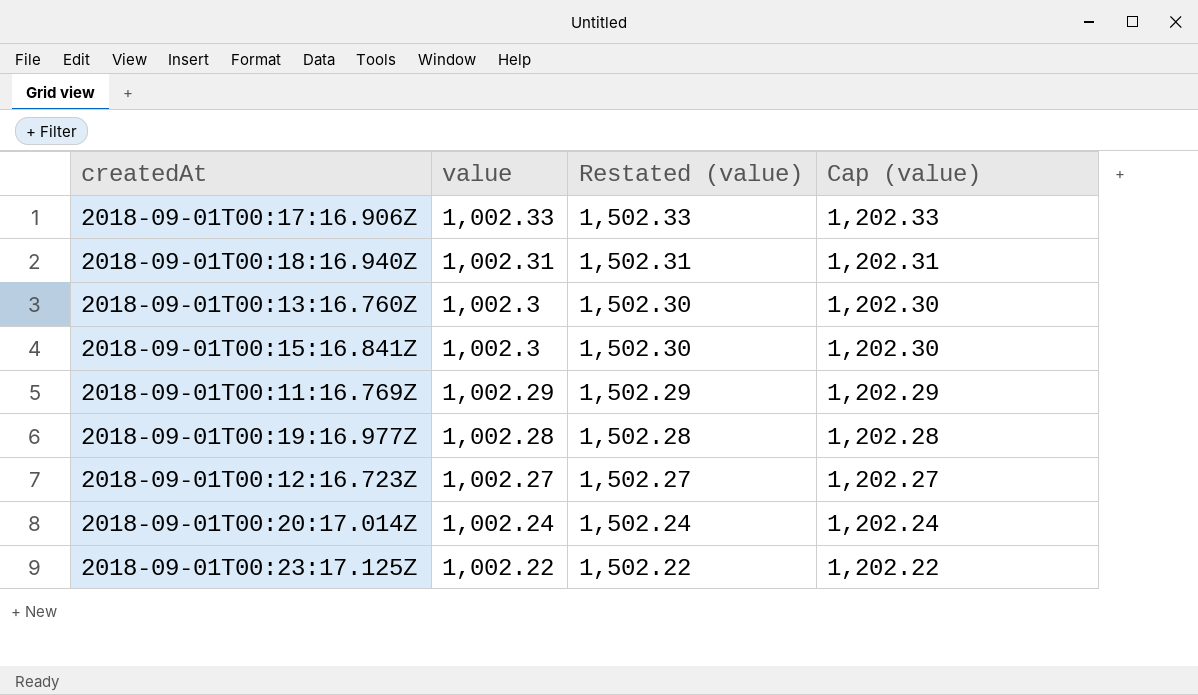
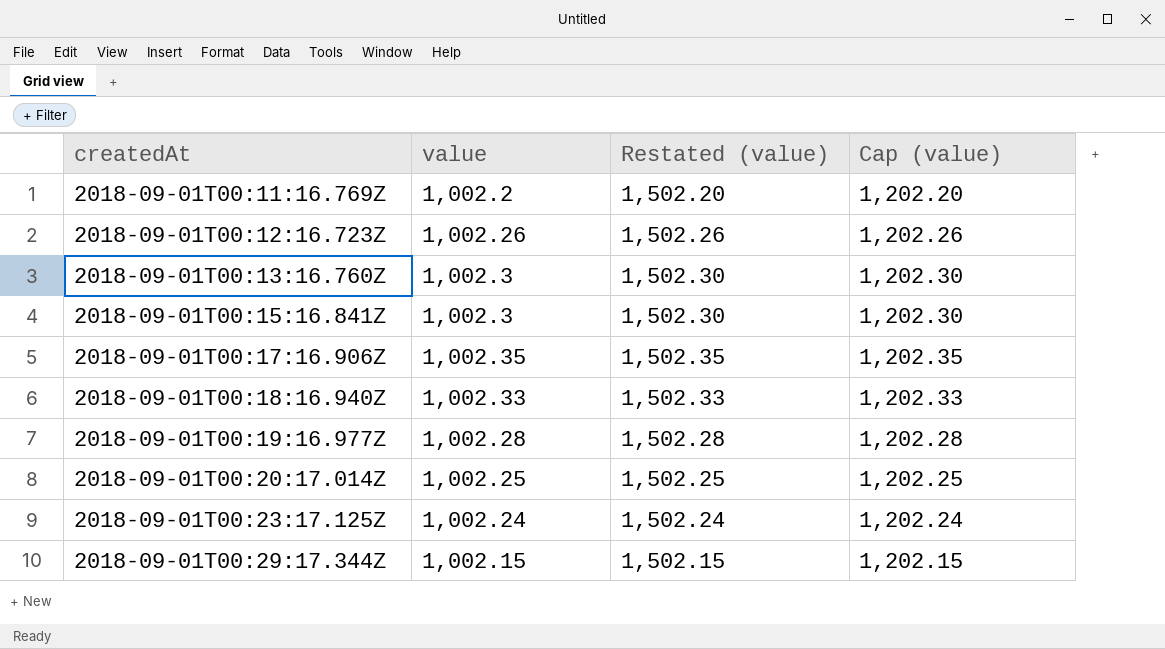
row order: value descending -> createdAt ascending
2018-09-01T00:11:16.769Z | value: 1,002.29 -> 1,002.2
2018-09-01T00:11:16.769Z | Restated (value): 1,502.29 -> 1,502.20
2018-09-01T00:11:16.769Z | Cap (value): 1,202.29 -> 1,202.20
2018-09-01T00:12:16.723Z | value: 1,002.27 -> 1,002.26
2018-09-01T00:12:16.723Z | Restated (value): 1,502.27 -> 1,502.26
2018-09-01T00:12:16.723Z | Cap (value): 1,202.27 -> 1,202.26
2018-09-01T00:17:16.906Z | value: 1,002.33 -> 1,002.35
2018-09-01T00:17:16.906Z | Restated (value): 1,502.33 -> 1,502.35
2018-09-01T00:17:16.906Z | Cap (value): 1,202.33 -> 1,202.35
2018-09-01T00:18:16.940Z | value: 1,002.31 -> 1,002.33
2018-09-01T00:18:16.940Z | Restated (value): 1,502.31 -> 1,502.33
2018-09-01T00:18:16.940Z | Cap (value): 1,202.31 -> 1,202.33
2018-09-01T00:20:17.014Z | value: 1,002.24 -> 1,002.25
2018-09-01T00:20:17.014Z | Restated (value): 1,502.24 -> 1,502.25
2018-09-01T00:20:17.014Z | Cap (value): 1,202.24 -> 1,202.25
2018-09-01T00:23:17.125Z | value: 1,002.22 -> 1,002.24
2018-09-01T00:23:17.125Z | Restated (value): 1,502.22 -> 1,502.24
2018-09-01T00:23:17.125Z | Cap (value): 1,202.22 -> 1,202.24
row 2018-09-01T00:29:17.344Z: none -> 1,002.15 | 1,502.15 | 1,202.15

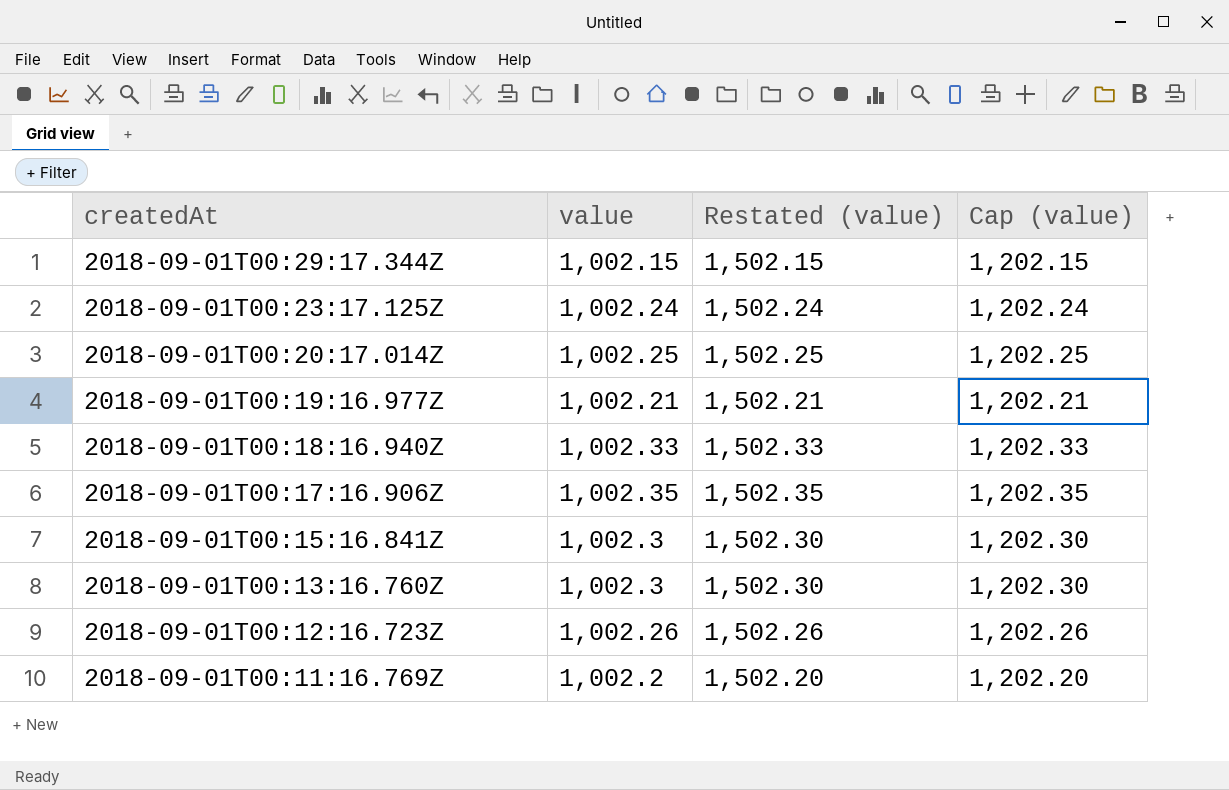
row order: createdAt ascending -> createdAt descending
2018-09-01T00:19:16.977Z | value: 1,002.28 -> 1,002.21
2018-09-01T00:19:16.977Z | Restated (value): 1,502.28 -> 1,502.21
2018-09-01T00:19:16.977Z | Cap (value): 1,202.28 -> 1,202.21

